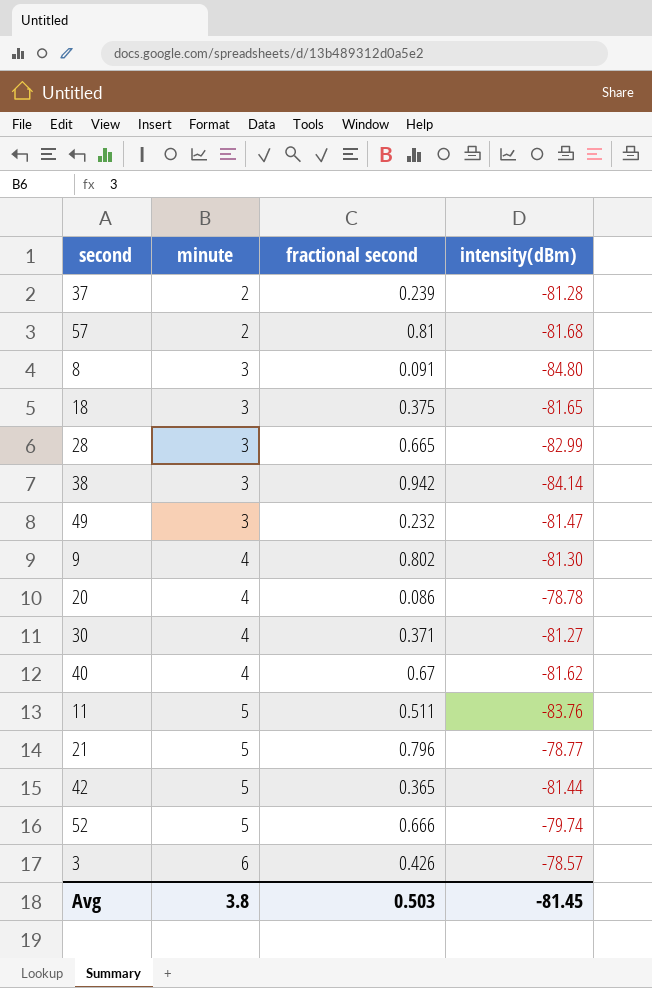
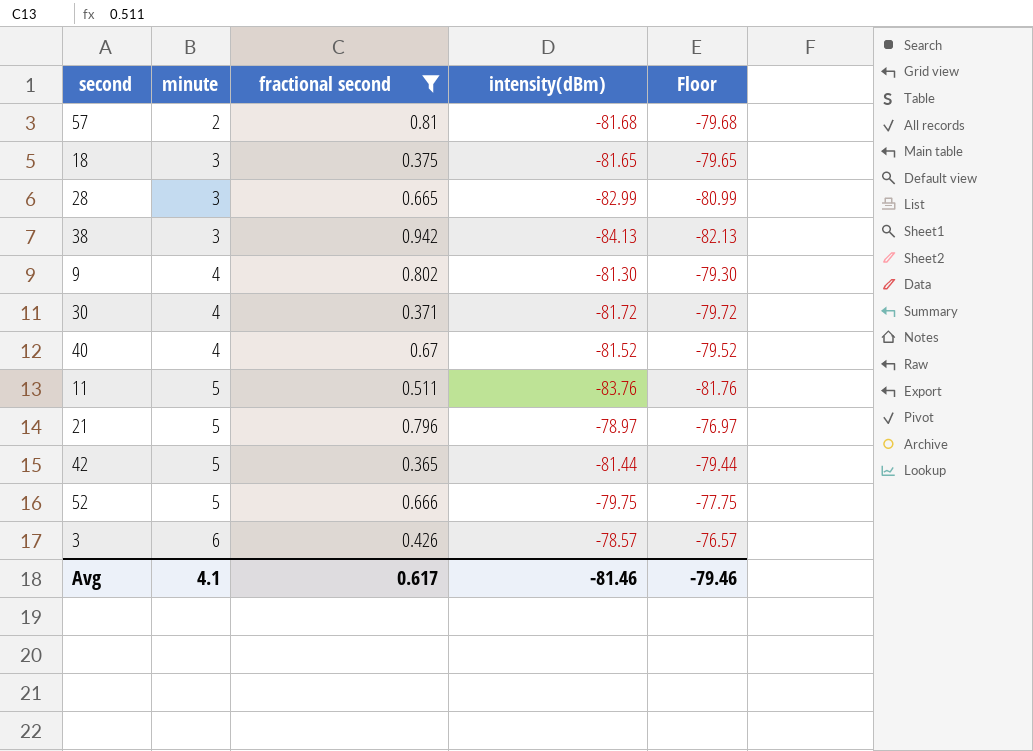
filter: none -> fractional second >= 0.365
column Floor | formula: none -> [intensity(dBm)] + 2
38 | intensity(dBm): -84.14 -> -84.13
30 | intensity(dBm): -81.27 -> -81.72
40 | intensity(dBm): -81.62 -> -81.52
21 | intensity(dBm): -78.77 -> -78.97
52 | intensity(dBm): -79.74 -> -79.75
Avg | minute: 3.8 -> 4.1
Avg | fractional second: 0.503 -> 0.617
Avg | intensity(dBm): -81.45 -> -81.46

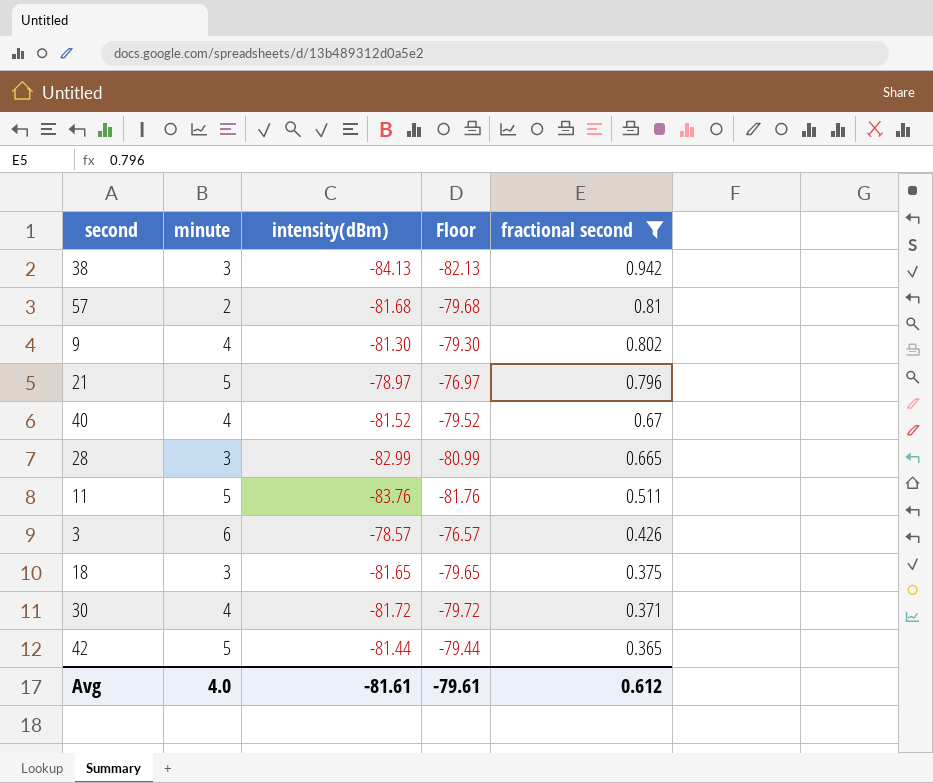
row order: minute ascending -> fractional second descending
column fractional second | position: 3 -> 5
row 52: 5 | 0.666 | -79.75 | -77.75 -> none
Avg | minute: 4.1 -> 4.0
Avg | intensity(dBm): -81.46 -> -81.61
Avg | Floor: -79.46 -> -79.61
Avg | fractional second: 0.617 -> 0.612

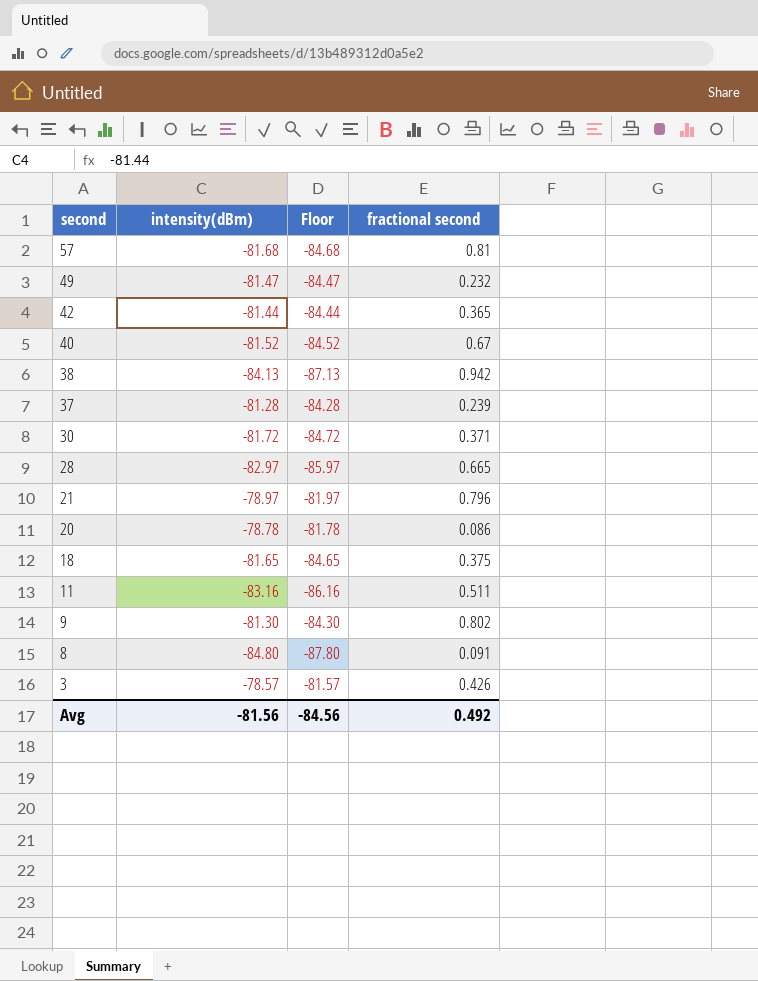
filter: fractional second >= 0.365 -> none
row order: fractional second descending -> second descending
column minute | position: 2 -> none
column Floor | formula: [intensity(dBm)] + 2 -> [intensity(dBm)] - 3
28 | intensity(dBm): -82.99 -> -82.97
11 | intensity(dBm): -83.76 -> -83.16
Avg | intensity(dBm): -81.61 -> -81.56
Avg | Floor: -79.61 -> -84.56
Avg | fractional second: 0.612 -> 0.492

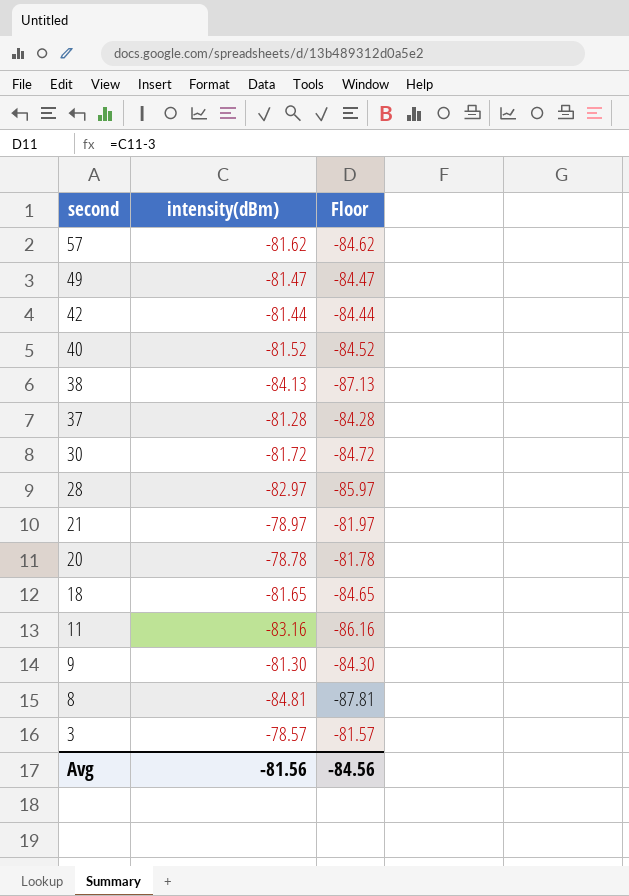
column fractional second | position: 4 -> none
57 | intensity(dBm): -81.68 -> -81.62
57 | Floor: -84.68 -> -84.62
8 | intensity(dBm): -84.80 -> -84.81
8 | Floor: -87.80 -> -87.81

